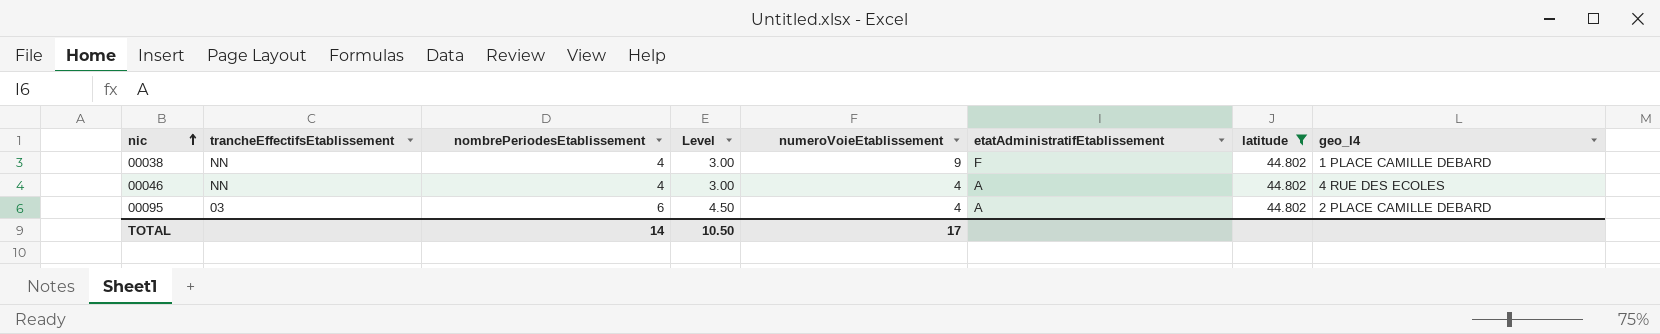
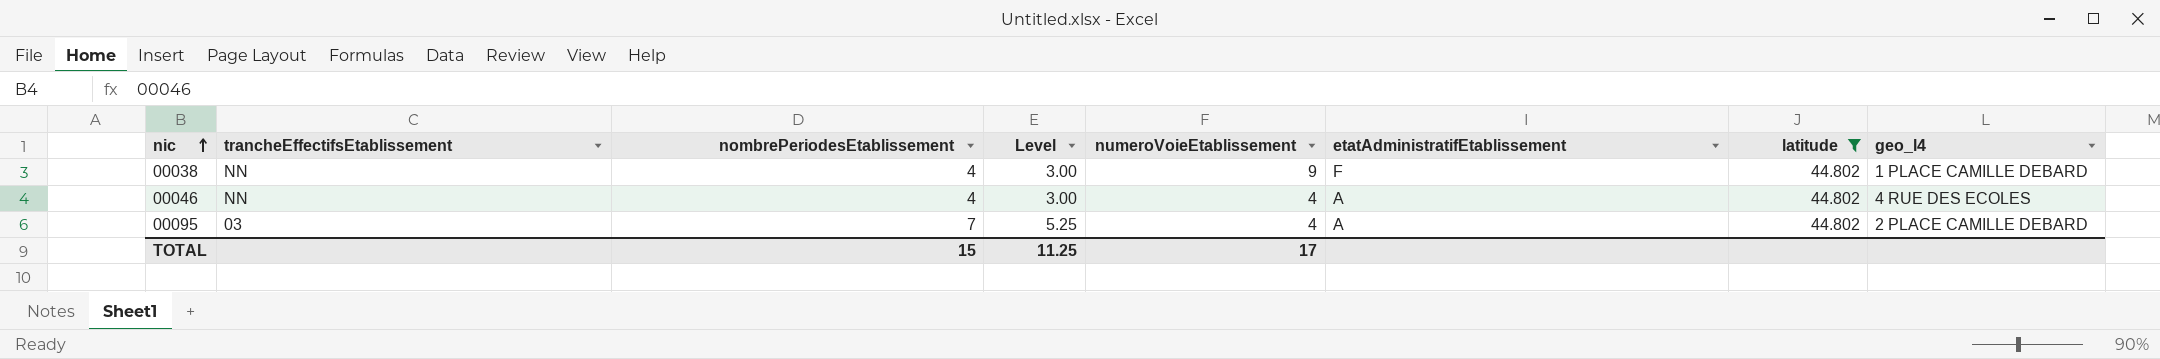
00095 | nombrePeriodesEtablissement: 6 -> 7
00095 | Level: 4.50 -> 5.25
TOTAL | nombrePeriodesEtablissement: 14 -> 15
TOTAL | Level: 10.50 -> 11.25

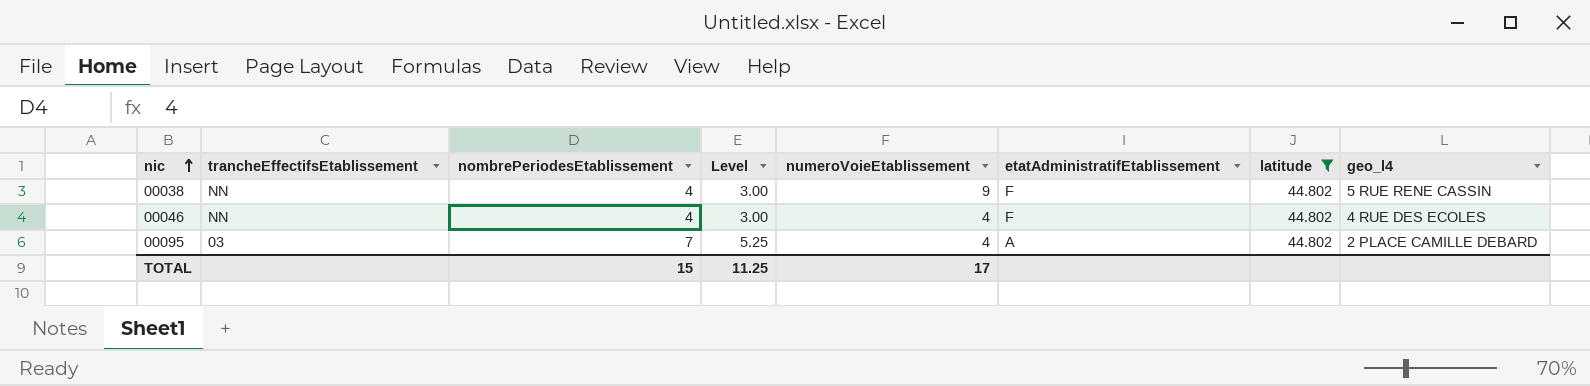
00038 | geo_l4: 1 PLACE CAMILLE DEBARD -> 5 RUE RENE CASSIN
00046 | etatAdministratifEtablissement: A -> F

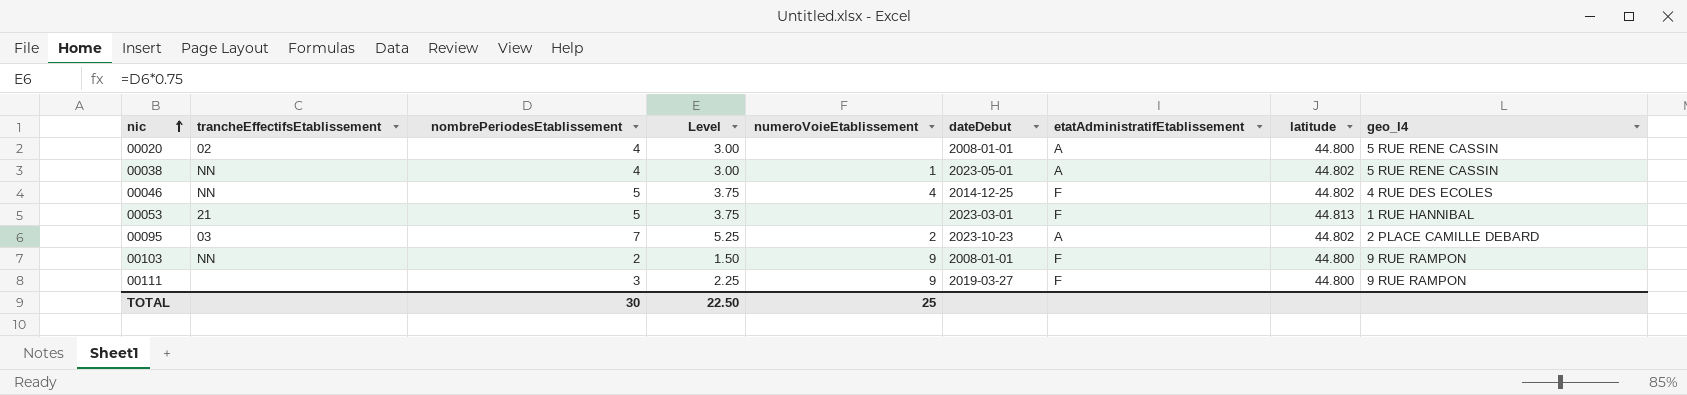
filter: latitude = 44.802 -> none
column dateDebut | position: none -> 6
00038 | numeroVoieEtablissement: 9 -> 1
00038 | etatAdministratifEtablissement: F -> A
00046 | nombrePeriodesEtablissement: 4 -> 5
00046 | Level: 3.00 -> 3.75
00095 | numeroVoieEtablissement: 4 -> 2
TOTAL | nombrePeriodesEtablissement: 15 -> 30
TOTAL | Level: 11.25 -> 22.50
TOTAL | numeroVoieEtablissement: 17 -> 25

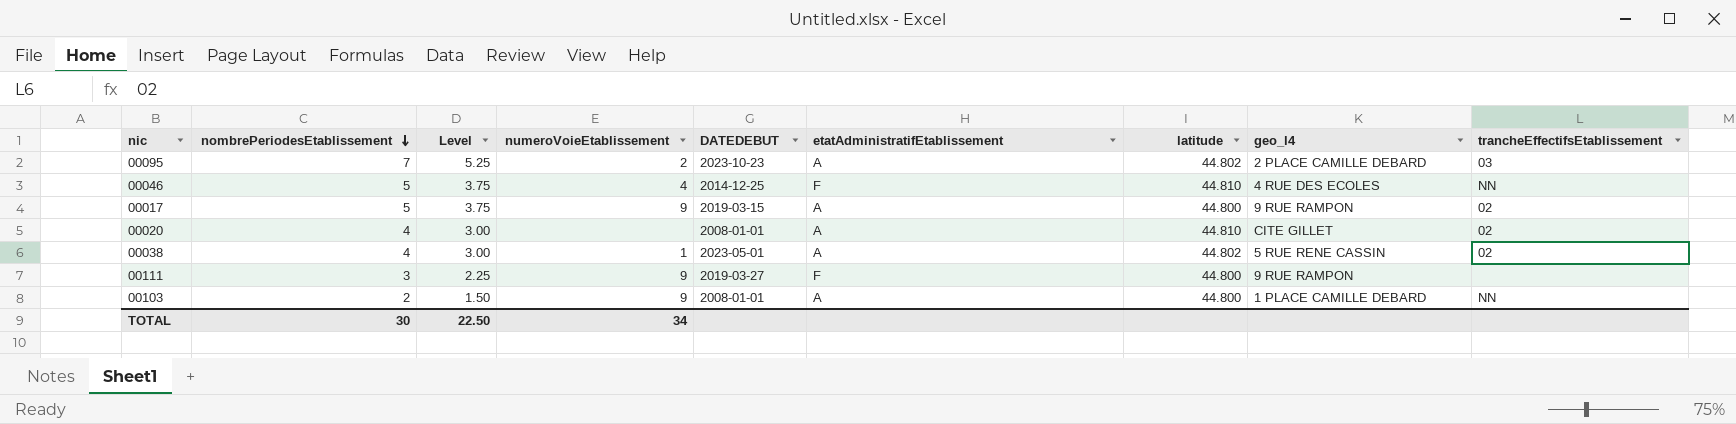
row order: nic ascending -> nombrePeriodesEtablissement descending
column name: dateDebut -> DATEDEBUT
column trancheEffectifsEtablissement | position: 2 -> 9
row 00053: 21 | 5 | 3.75 | none | 2023-03-01 | F | 44.813 | 1 RUE HANNIBAL -> none
00046 | latitude: 44.802 -> 44.810
row 00017: none -> 5 | 3.75 | 9 | 2019-03-15 | A | 44.800 | 9 RUE RAMPON | 02
00020 | latitude: 44.800 -> 44.810
00020 | geo_l4: 5 RUE RENE CASSIN -> CITE GILLET
00038 | trancheEffectifsEtablissement: NN -> 02
00103 | etatAdministratifEtablissement: F -> A
00103 | geo_l4: 9 RUE RAMPON -> 1 PLACE CAMILLE DEBARD
TOTAL | numeroVoieEtablissement: 25 -> 34

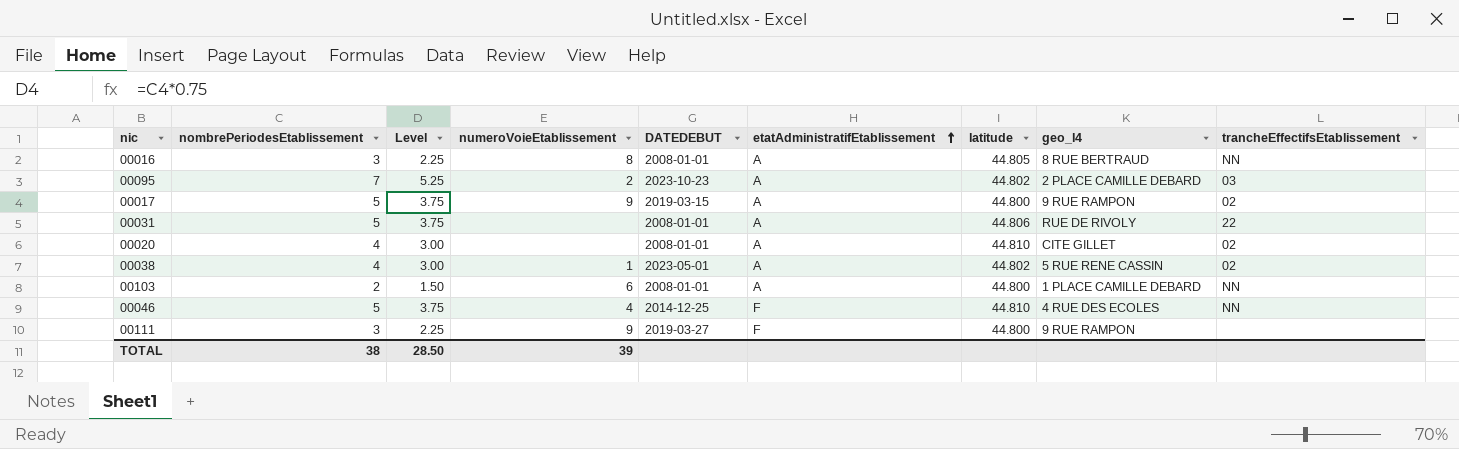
row order: nombrePeriodesEtablissement descending -> etatAdministratifEtablissement ascending
row 00016: none -> 3 | 2.25 | 8 | 2008-01-01 | A | 44.805 | 8 RUE BERTRAUD | NN
row 00031: none -> 5 | 3.75 | none | 2008-01-01 | A | 44.806 | RUE DE RIVOLY | 22
00103 | numeroVoieEtablissement: 9 -> 6
TOTAL | nombrePeriodesEtablissement: 30 -> 38
TOTAL | Level: 22.50 -> 28.50
TOTAL | numeroVoieEtablissement: 34 -> 39

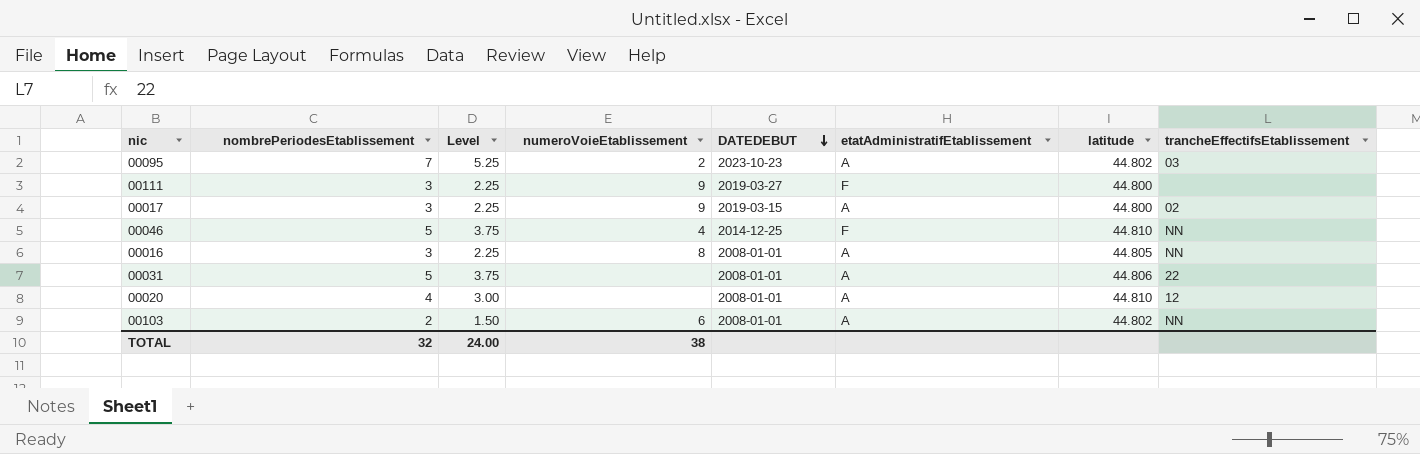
row order: etatAdministratifEtablissement ascending -> DATEDEBUT descending
column geo_l4 | position: 8 -> none
row 00038: 4 | 3.00 | 1 | 2023-05-01 | A | 44.802 | 5 RUE RENE CASSIN | 02 -> none
00017 | nombrePeriodesEtablissement: 5 -> 3
00017 | Level: 3.75 -> 2.25
00020 | trancheEffectifsEtablissement: 02 -> 12
00103 | latitude: 44.800 -> 44.802
TOTAL | nombrePeriodesEtablissement: 38 -> 32
TOTAL | Level: 28.50 -> 24.00
TOTAL | numeroVoieEtablissement: 39 -> 38

